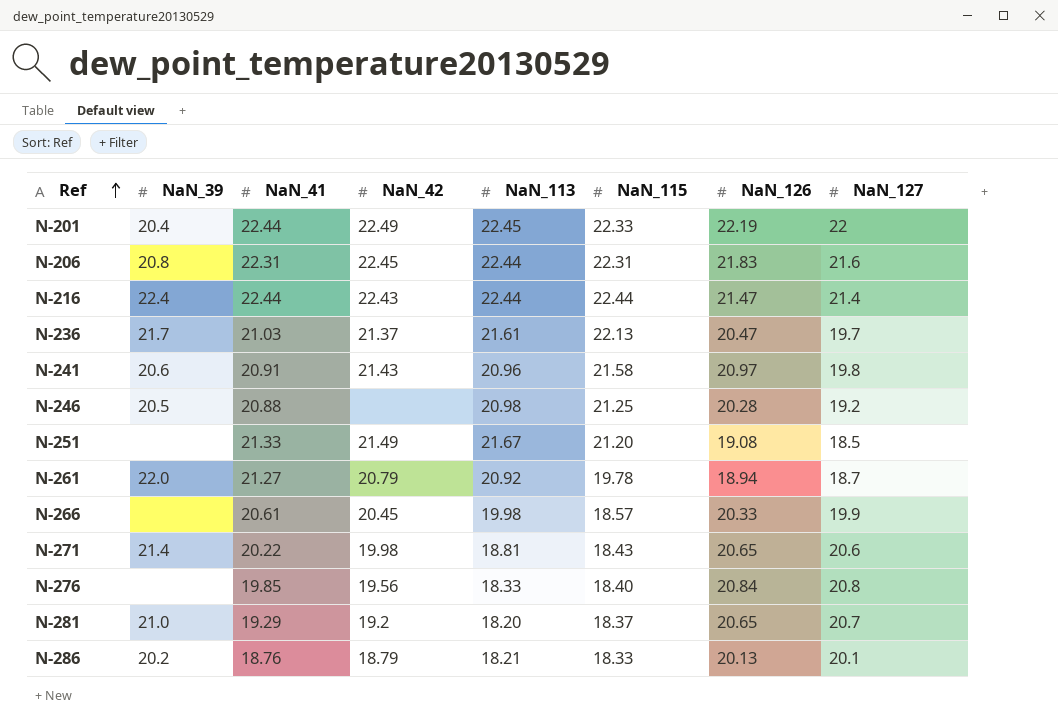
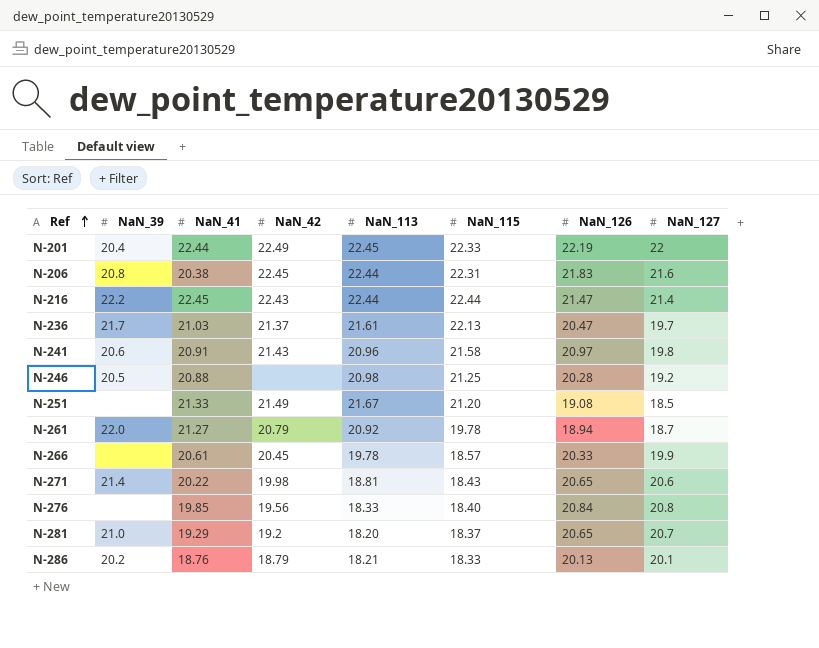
N-206 | NaN_41: 22.31 -> 20.38
N-216 | NaN_39: 22.4 -> 22.2
N-216 | NaN_41: 22.44 -> 22.45
N-266 | NaN_113: 19.98 -> 19.78

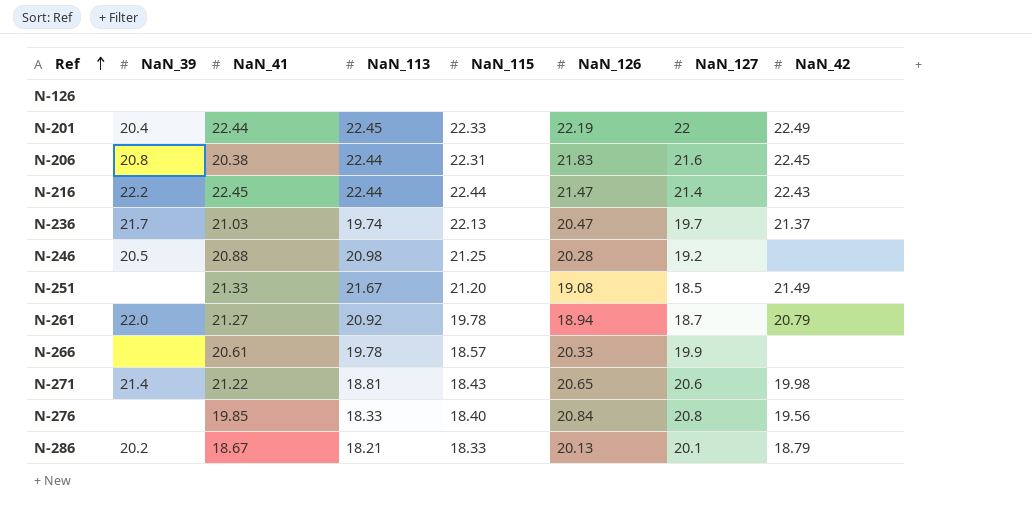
column NaN_42 | position: 4 -> 8
row N-241: 20.6 | 20.91 | 21.43 | 20.96 | 21.58 | 20.97 | 19.8 -> none
row N-281: 21.0 | 19.29 | 19.2 | 18.20 | 18.37 | 20.65 | 20.7 -> none
row N-126: none -> none | none | none | none | none | none | none
N-236 | NaN_113: 21.61 -> 19.74
N-266 | NaN_42: 20.45 -> none
N-271 | NaN_41: 20.22 -> 21.22
N-286 | NaN_41: 18.76 -> 18.67

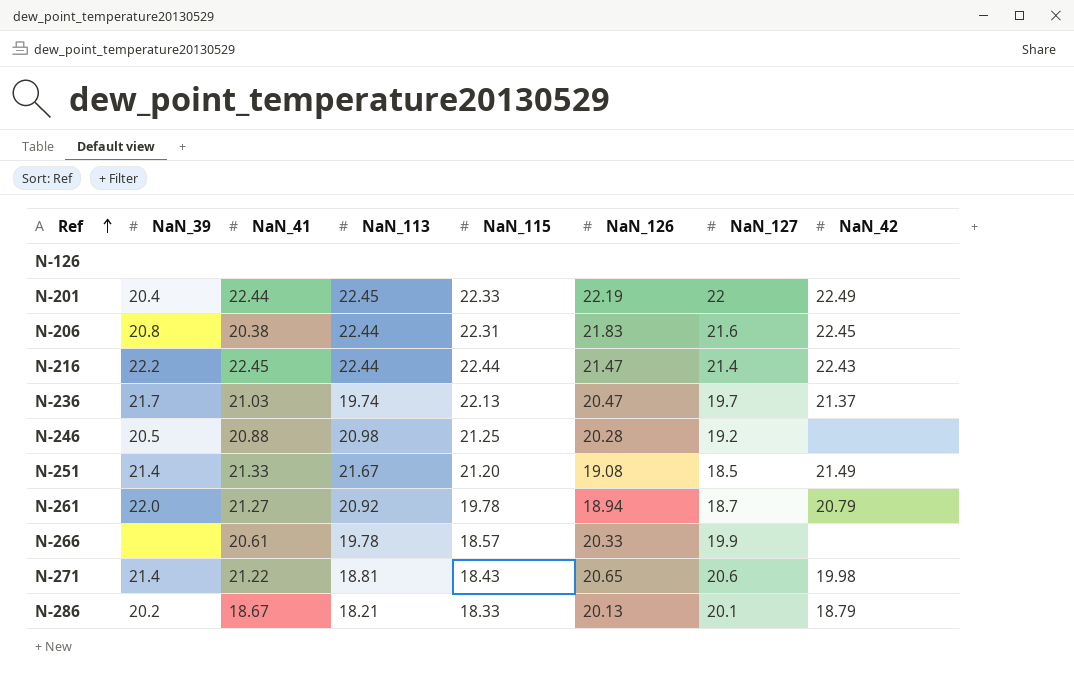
row N-276: none | 19.85 | 18.33 | 18.40 | 20.84 | 20.8 | 19.56 -> none
N-251 | NaN_39: none -> 21.4

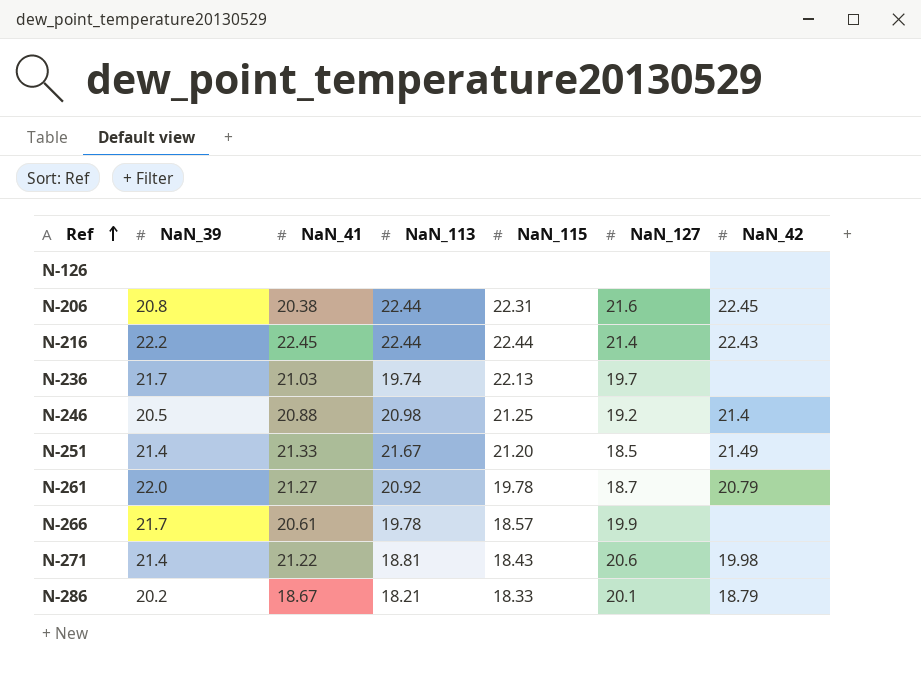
column NaN_126 | position: 6 -> none
row N-201: 20.4 | 22.44 | 22.45 | 22.33 | 22.19 | 22 | 22.49 -> none
N-236 | NaN_42: 21.37 -> none
N-246 | NaN_42: none -> 21.4
N-266 | NaN_39: none -> 21.7

